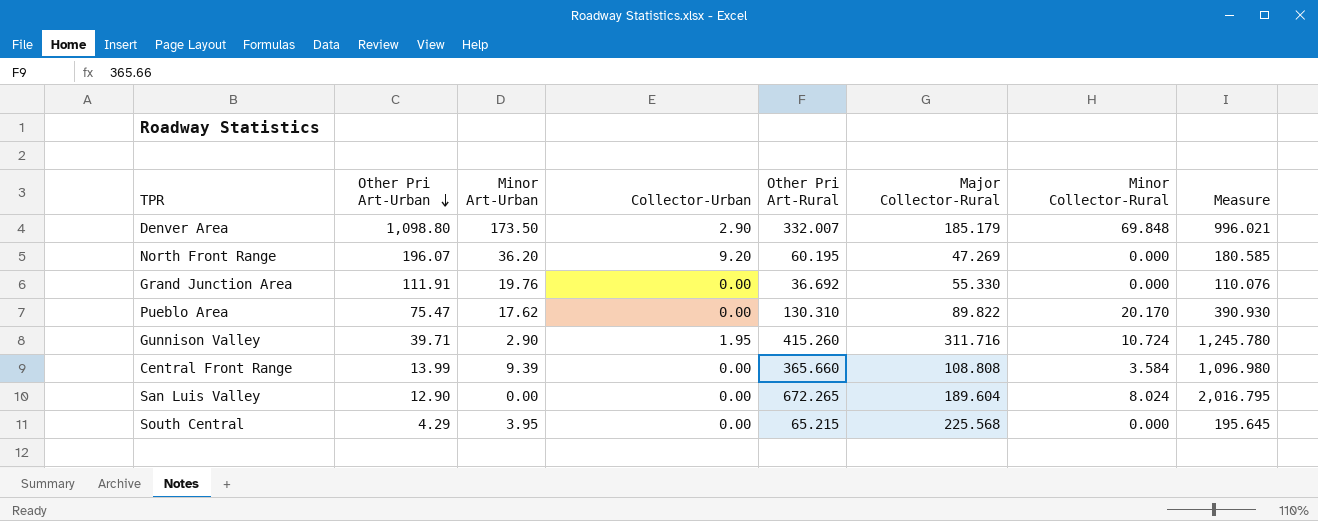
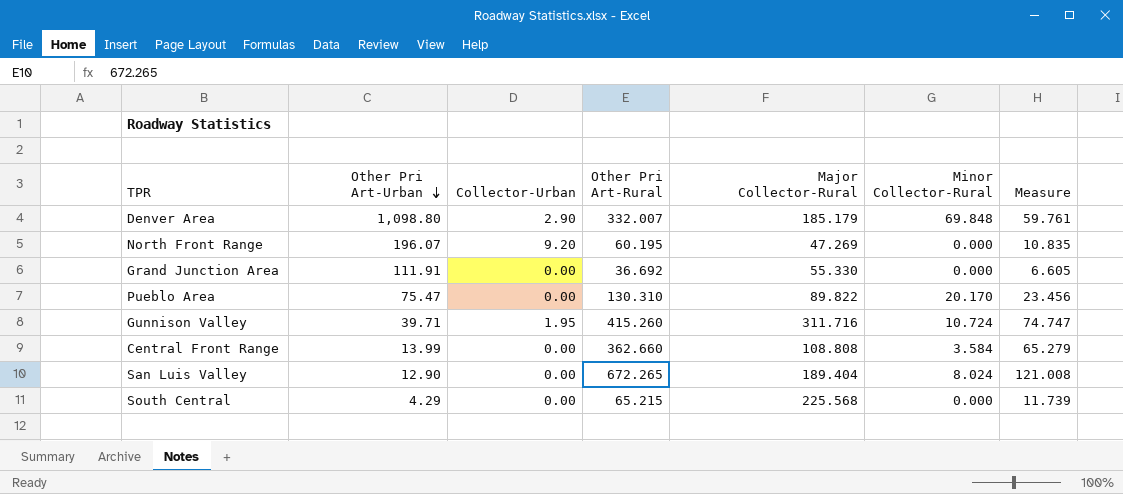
column Minor Art-Urban | position: 3 -> none
column Measure | formula: [Other Pri Art-Rural] * 3 -> [Other Pri Art-Rural] * 0.18
Central Front Range | Other Pri Art-Rural: 365.660 -> 362.660
San Luis Valley | Major Collector-Rural: 189.604 -> 189.404

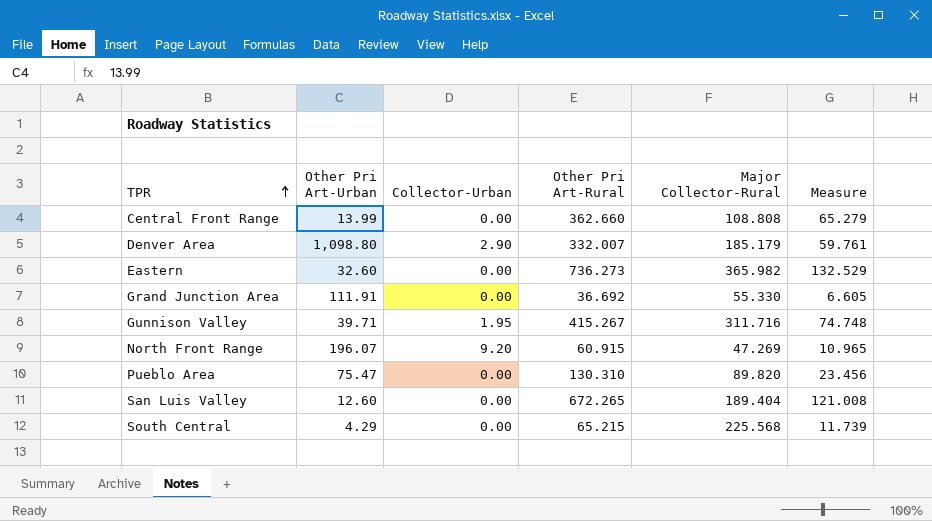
row order: Other Pri Art-Urban descending -> TPR ascending
column Minor Collector-Rural | position: 6 -> none
row Eastern: none -> 32.60 | 0.00 | 736.273 | 365.982 | 132.529
Gunnison Valley | Other Pri Art-Rural: 415.260 -> 415.267
Gunnison Valley | Measure: 74.747 -> 74.748
North Front Range | Other Pri Art-Rural: 60.195 -> 60.915
North Front Range | Measure: 10.835 -> 10.965
Pueblo Area | Major Collector-Rural: 89.822 -> 89.820
San Luis Valley | Other Pri Art-Urban: 12.90 -> 12.60

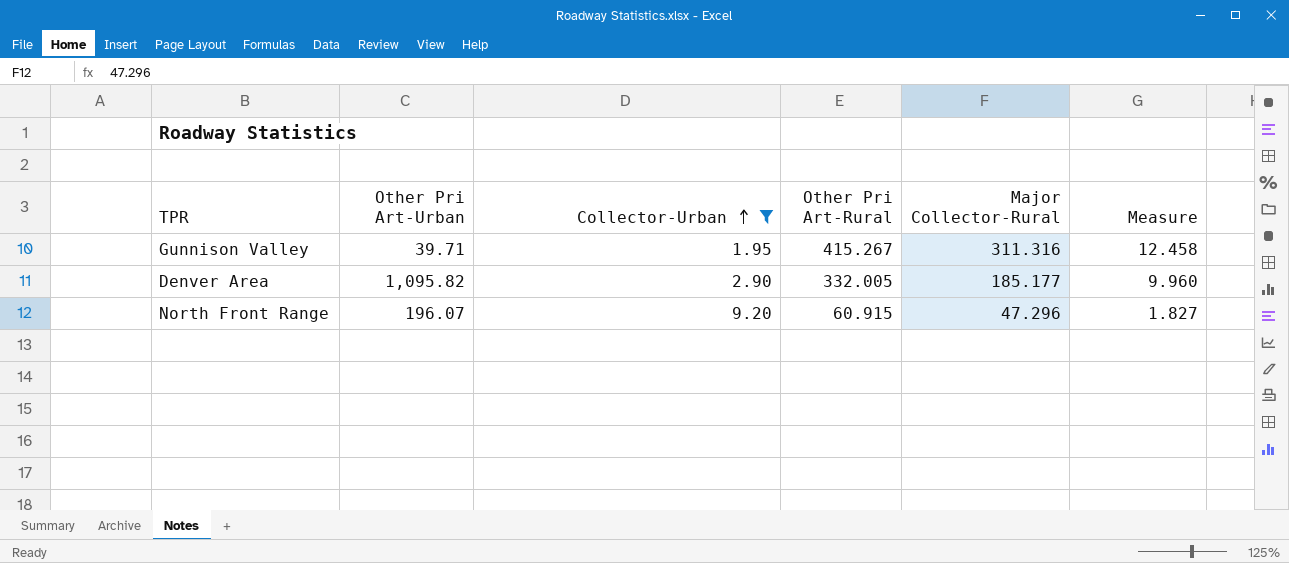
filter: none -> Collector-Urban != 0.00
row order: TPR ascending -> Collector-Urban ascending
column Measure | formula: [Other Pri Art-Rural] * 0.18 -> [Other Pri Art-Rural] * 0.03
Gunnison Valley | Major Collector-Rural: 311.716 -> 311.316
Denver Area | Other Pri Art-Urban: 1,098.80 -> 1,095.82
Denver Area | Other Pri Art-Rural: 332.007 -> 332.005
Denver Area | Major Collector-Rural: 185.179 -> 185.177
North Front Range | Major Collector-Rural: 47.269 -> 47.296

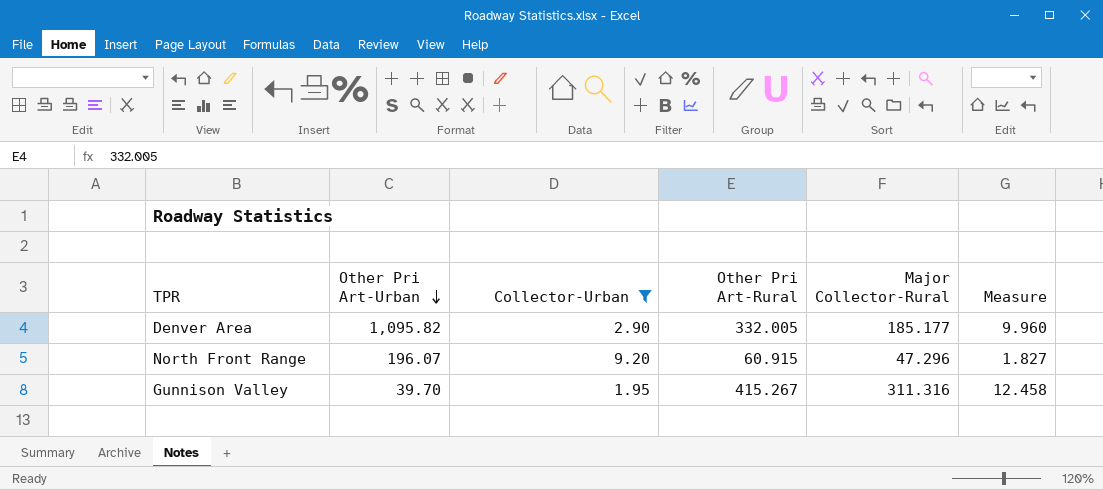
row order: Collector-Urban ascending -> Other Pri Art-Urban descending
Gunnison Valley | Other Pri Art-Urban: 39.71 -> 39.70

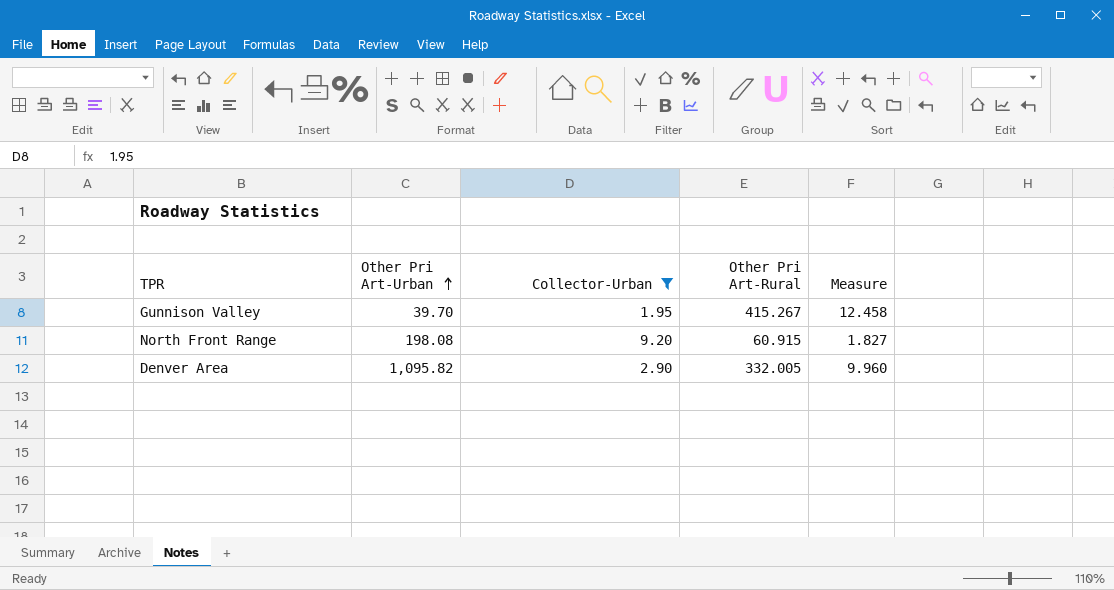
row order: Other Pri Art-Urban descending -> Other Pri Art-Urban ascending
column Major Collector-Rural | position: 5 -> none
North Front Range | Other Pri Art-Urban: 196.07 -> 198.08

